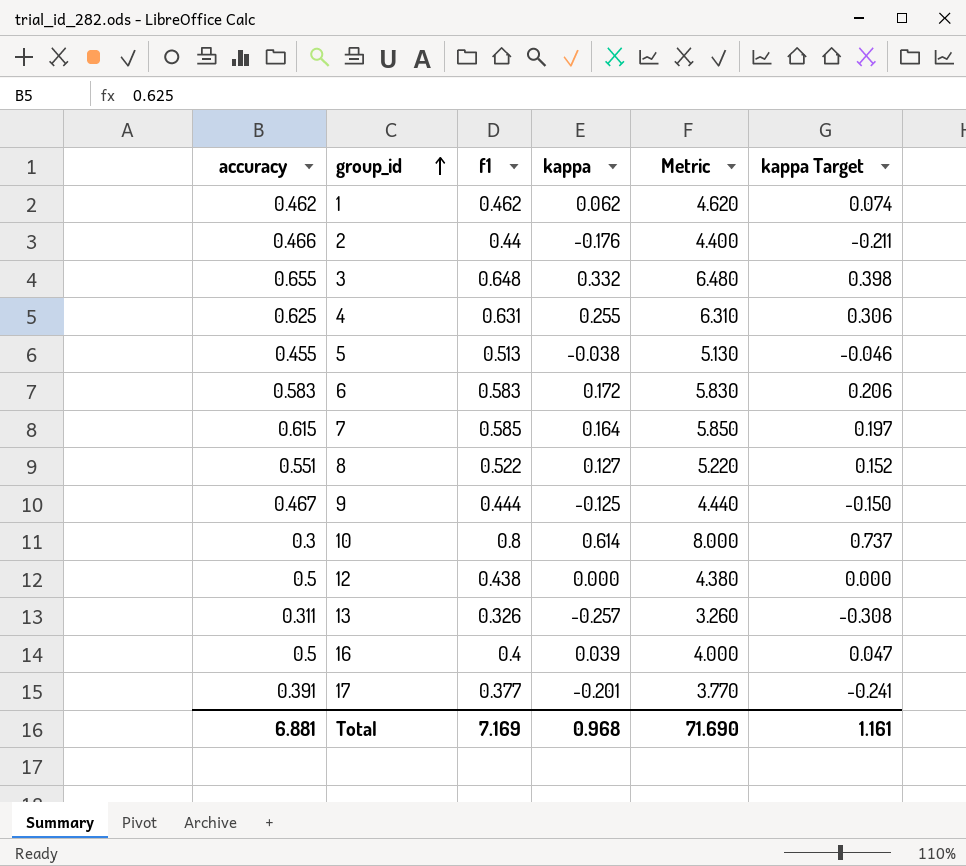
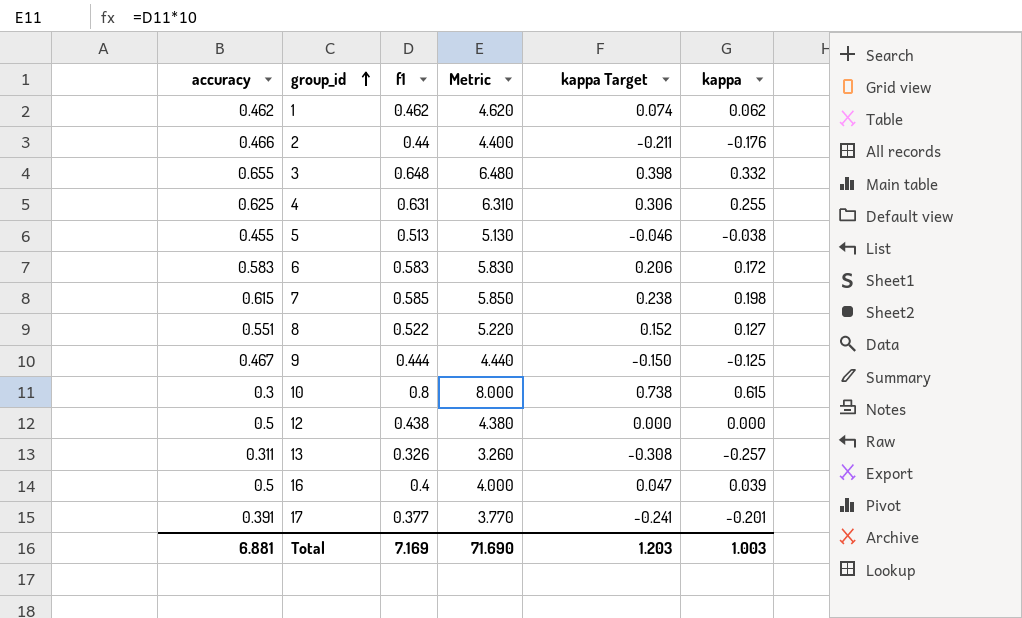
column kappa | position: 4 -> 6
7 | kappa Target: 0.197 -> 0.238
7 | kappa: 0.164 -> 0.198
10 | kappa Target: 0.737 -> 0.738
10 | kappa: 0.614 -> 0.615
Total | kappa Target: 1.161 -> 1.203
Total | kappa: 0.968 -> 1.003

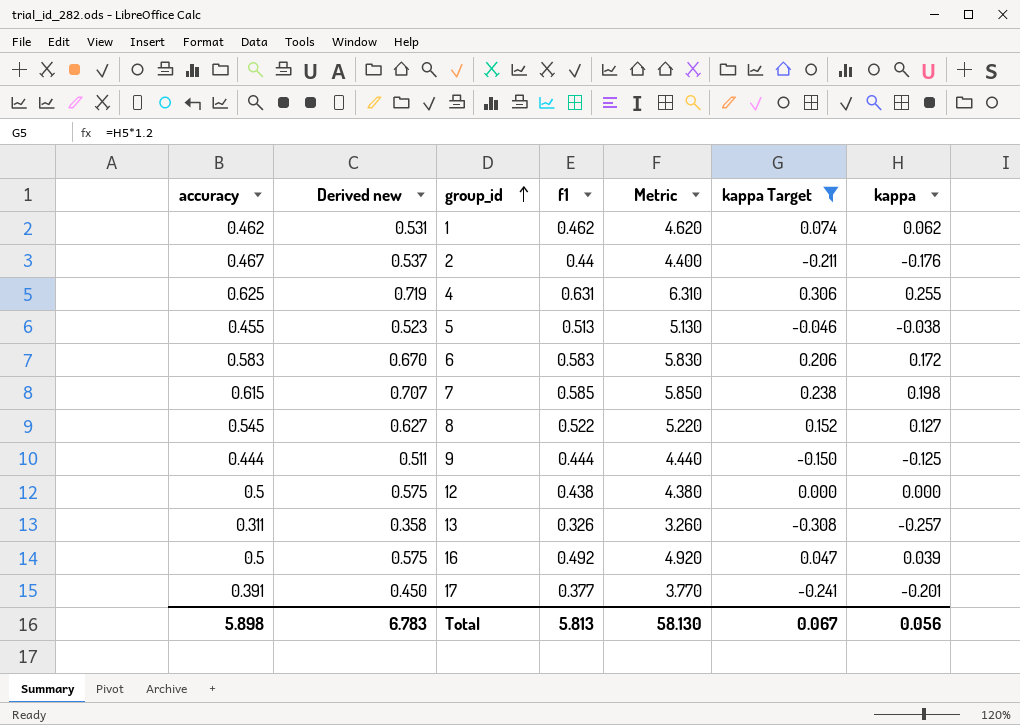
filter: none -> kappa Target <= 0.306
column Derived new | formula: none -> [accuracy] * 1.15
2 | accuracy: 0.466 -> 0.467
8 | accuracy: 0.551 -> 0.545
9 | accuracy: 0.467 -> 0.444
16 | f1: 0.4 -> 0.492
16 | Metric: 4.000 -> 4.920
Total | accuracy: 6.881 -> 5.898
Total | f1: 7.169 -> 5.813
Total | Metric: 71.690 -> 58.130
Total | kappa Target: 1.203 -> 0.067
Total | kappa: 1.003 -> 0.056

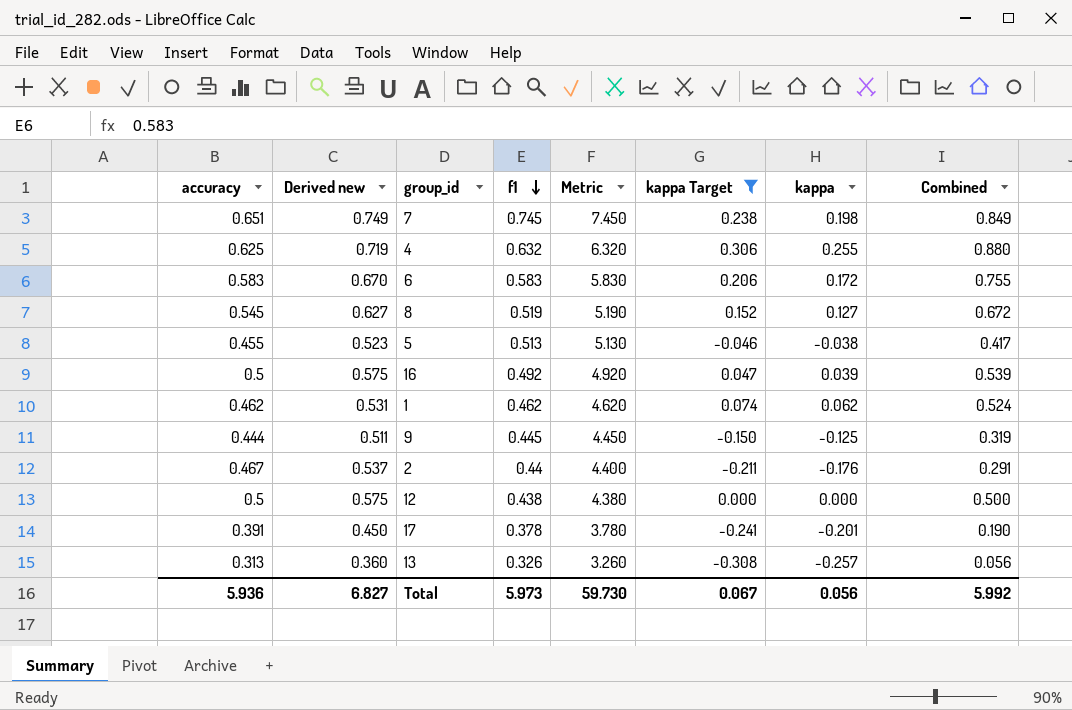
row order: group_id ascending -> f1 descending
column Combined | formula: none -> [accuracy] + [kappa]
7 | accuracy: 0.615 -> 0.651
7 | Derived new: 0.707 -> 0.749
7 | f1: 0.585 -> 0.745
7 | Metric: 5.850 -> 7.450
4 | f1: 0.631 -> 0.632
4 | Metric: 6.310 -> 6.320
8 | f1: 0.522 -> 0.519
8 | Metric: 5.220 -> 5.190
9 | f1: 0.444 -> 0.445
9 | Metric: 4.440 -> 4.450
17 | f1: 0.377 -> 0.378
17 | Metric: 3.770 -> 3.780
13 | accuracy: 0.311 -> 0.313
13 | Derived new: 0.358 -> 0.360
Total | accuracy: 5.898 -> 5.936
Total | Derived new: 6.783 -> 6.827
Total | f1: 5.813 -> 5.973
Total | Metric: 58.130 -> 59.730

